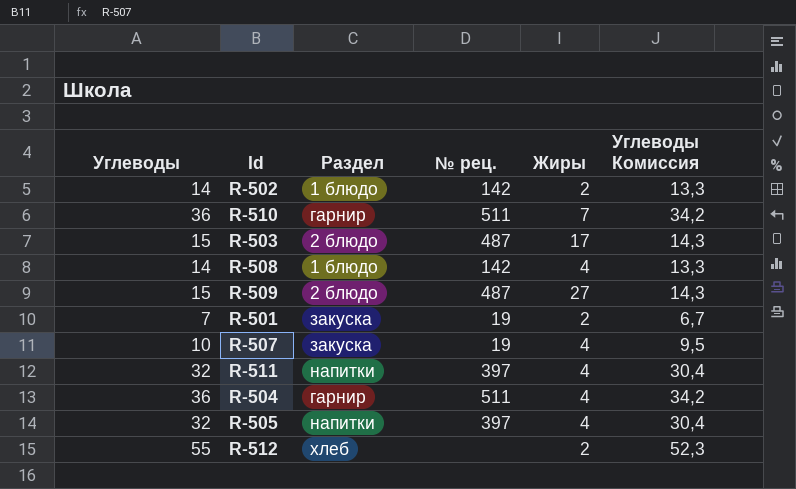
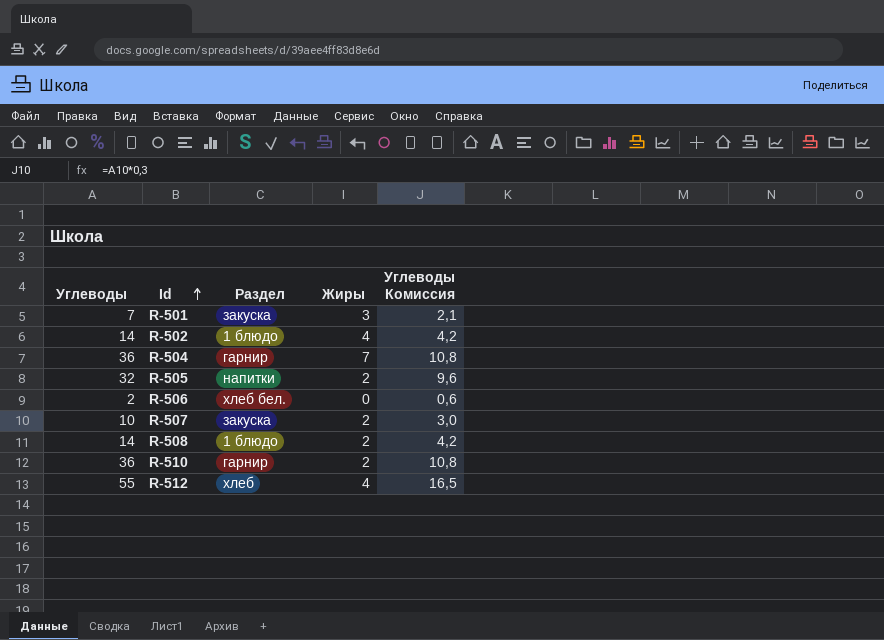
row order: none -> Id ascending
column № рец. | position: 4 -> none
column Углеводы Комиссия | formula: [Углеводы] * 0,95 -> [Углеводы] * 0,3
row R-503: 15 | 2 блюдо | 487 | 17 | 14,3 -> none
row R-509: 15 | 2 блюдо | 487 | 27 | 14,3 -> none
row R-511: 32 | напитки | 397 | 4 | 30,4 -> none
R-501 | Жиры: 2 -> 3
R-502 | Жиры: 2 -> 4
R-504 | Жиры: 4 -> 7
R-505 | Жиры: 4 -> 2
row R-506: none -> 2 | хлеб бел. | 0 | 0,6
R-507 | Жиры: 4 -> 2
R-508 | Жиры: 4 -> 2
R-510 | Жиры: 7 -> 2
R-512 | Жиры: 2 -> 4

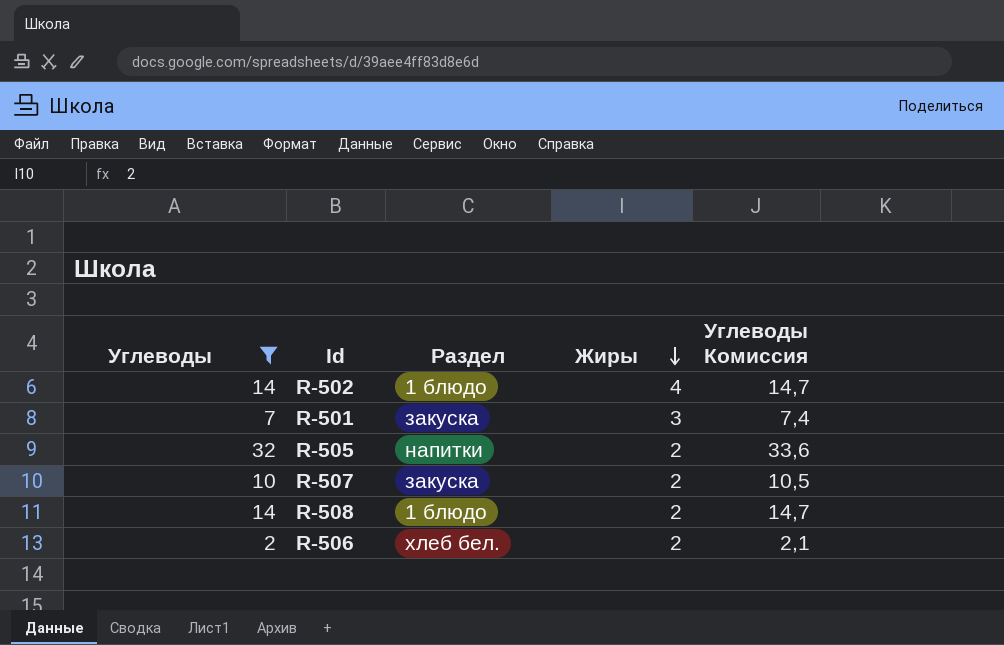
filter: none -> Углеводы <= 32
row order: Id ascending -> Жиры descending
column Углеводы Комиссия | formula: [Углеводы] * 0,3 -> [Углеводы] * 1,05
R-506 | Жиры: 0 -> 2

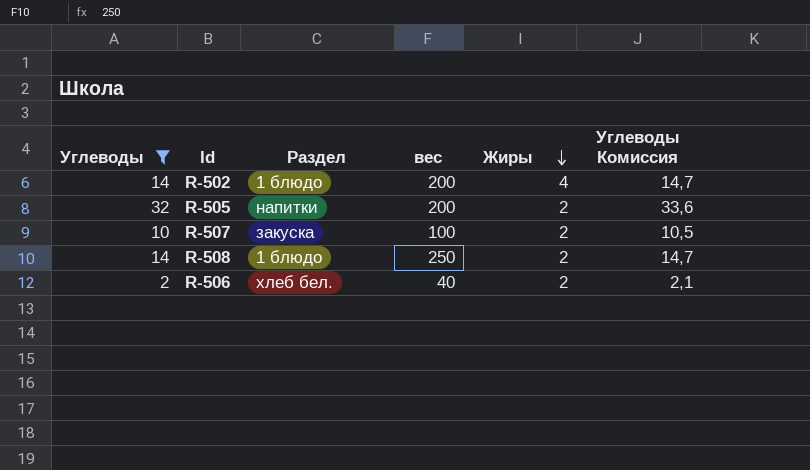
column вес | position: none -> 4
row R-501: 7 | закуска | 3 | 7,4 -> none

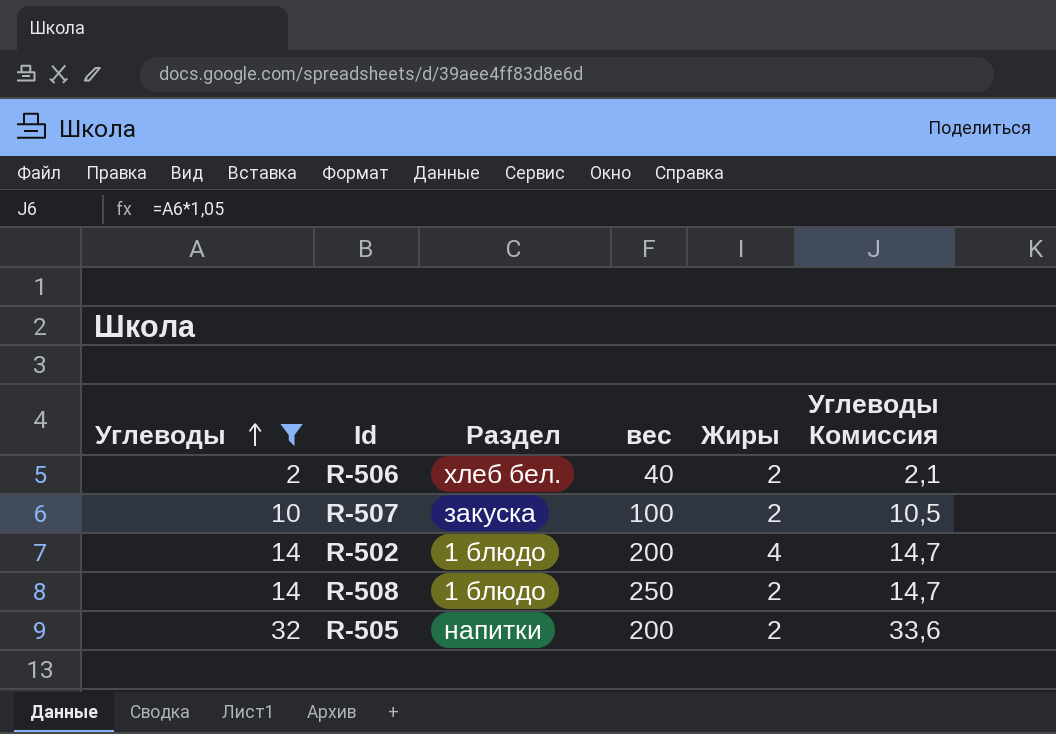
row order: Жиры descending -> Углеводы ascending

